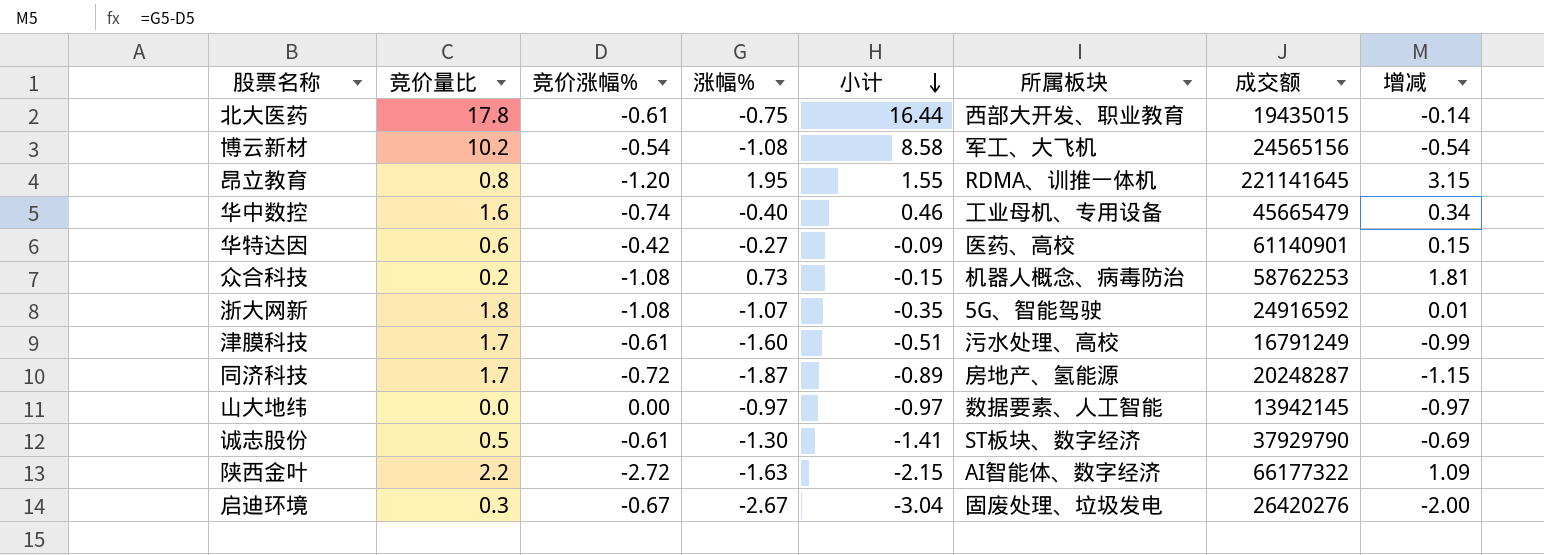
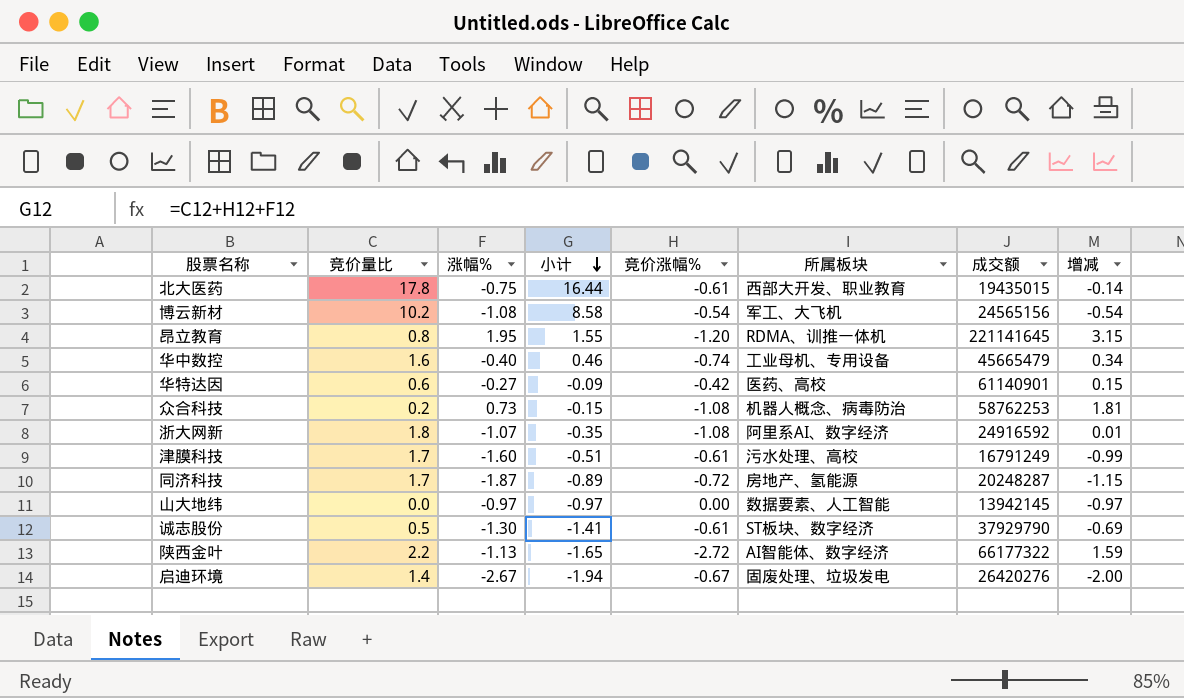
column 竞价涨幅% | position: 3 -> 5
浙大网新 | 所属板块: 5G、智能驾驶 -> 阿里系AI、数字经济
陕西金叶 | 涨幅%: -1.63 -> -1.13
陕西金叶 | 小计: -2.15 -> -1.65
陕西金叶 | 增减: 1.09 -> 1.59
启迪环境 | 竞价量比: 0.3 -> 1.4
启迪环境 | 小计: -3.04 -> -1.94

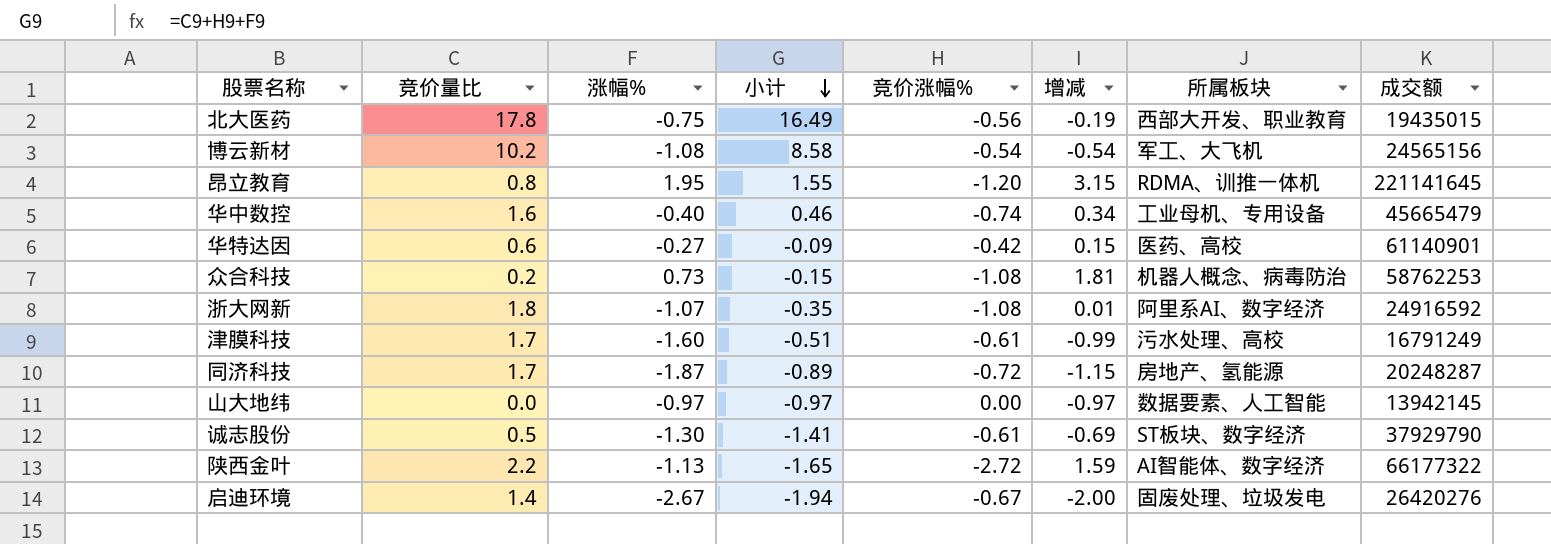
column 增减 | position: 8 -> 6
北大医药 | 小计: 16.44 -> 16.49
北大医药 | 竞价涨幅%: -0.61 -> -0.56
北大医药 | 增减: -0.14 -> -0.19

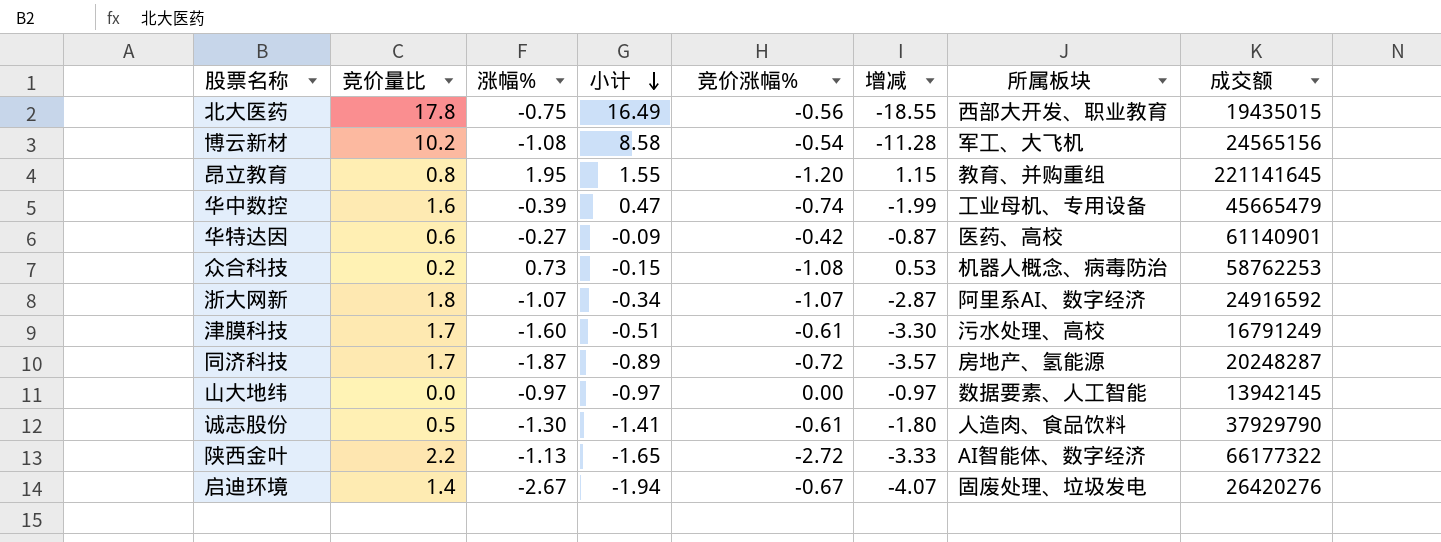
column 增减 | formula: [涨幅%] - [竞价涨幅%] -> [涨幅%] - [竞价量比]
昂立教育 | 所属板块: RDMA、训推一体机 -> 教育、并购重组
华中数控 | 涨幅%: -0.40 -> -0.39
华中数控 | 小计: 0.46 -> 0.47
浙大网新 | 小计: -0.35 -> -0.34
浙大网新 | 竞价涨幅%: -1.08 -> -1.07
诚志股份 | 所属板块: ST板块、数字经济 -> 人造肉、食品饮料

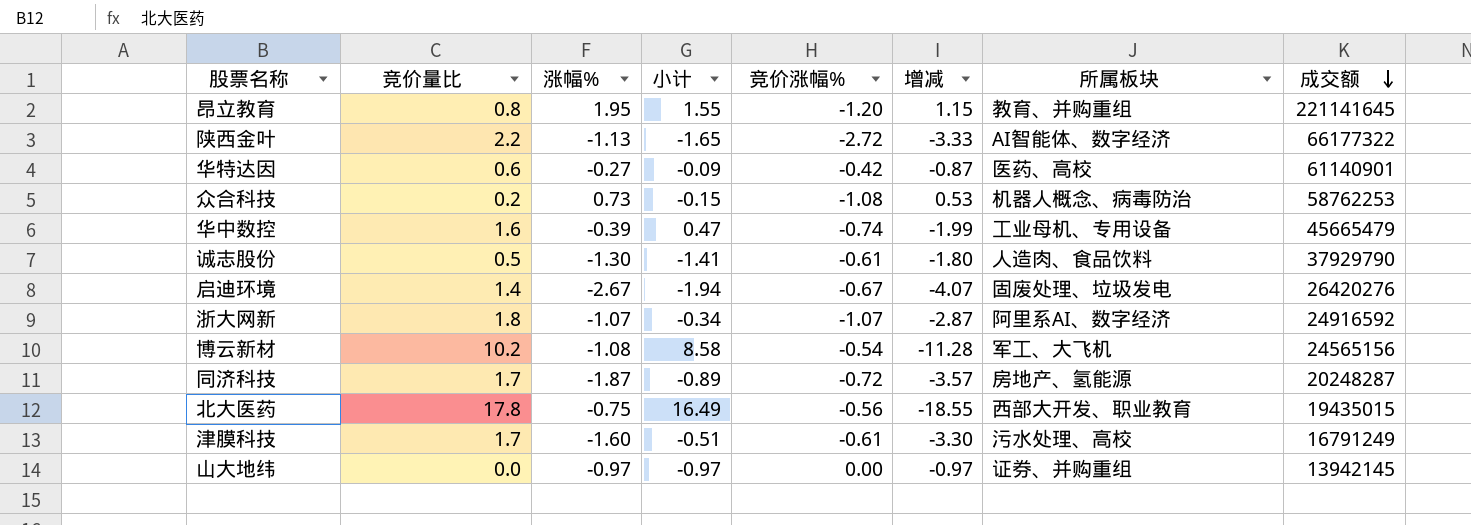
row order: 小计 descending -> 成交额 descending
山大地纬 | 所属板块: 数据要素、人工智能 -> 证券、并购重组

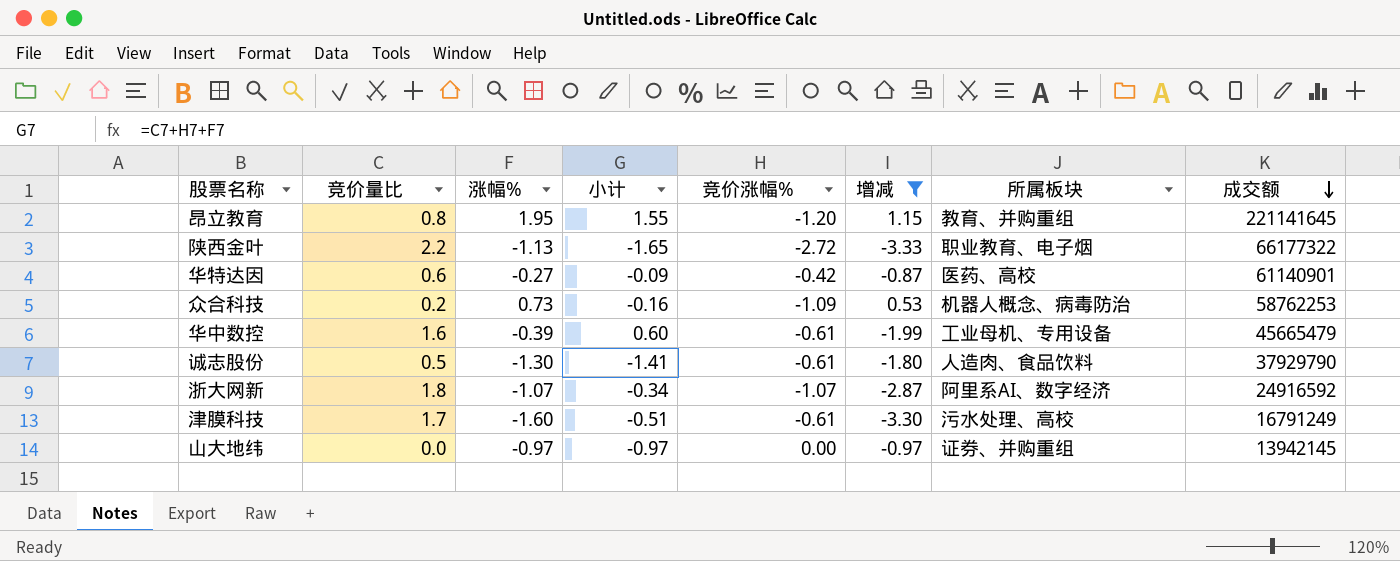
filter: none -> 增减 >= -3.33
陕西金叶 | 所属板块: AI智能体、数字经济 -> 职业教育、电子烟
众合科技 | 小计: -0.15 -> -0.16
众合科技 | 竞价涨幅%: -1.08 -> -1.09
华中数控 | 小计: 0.47 -> 0.60
华中数控 | 竞价涨幅%: -0.74 -> -0.61

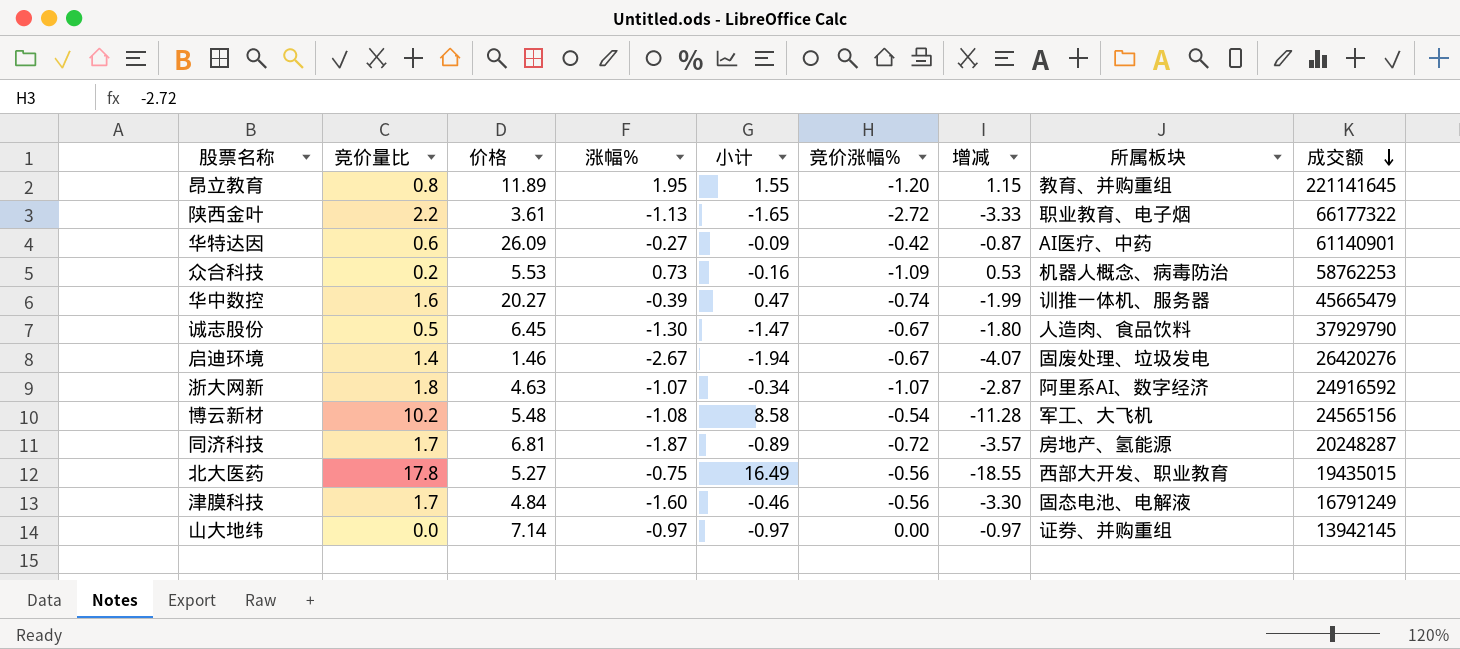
filter: 增减 >= -3.33 -> none
column 价格 | position: none -> 3
华特达因 | 所属板块: 医药、高校 -> AI医疗、中药
华中数控 | 小计: 0.60 -> 0.47
华中数控 | 竞价涨幅%: -0.61 -> -0.74
华中数控 | 所属板块: 工业母机、专用设备 -> 训推一体机、服务器
诚志股份 | 小计: -1.41 -> -1.47
诚志股份 | 竞价涨幅%: -0.61 -> -0.67
津膜科技 | 小计: -0.51 -> -0.46
津膜科技 | 竞价涨幅%: -0.61 -> -0.56
津膜科技 | 所属板块: 污水处理、高校 -> 固态电池、电解液

